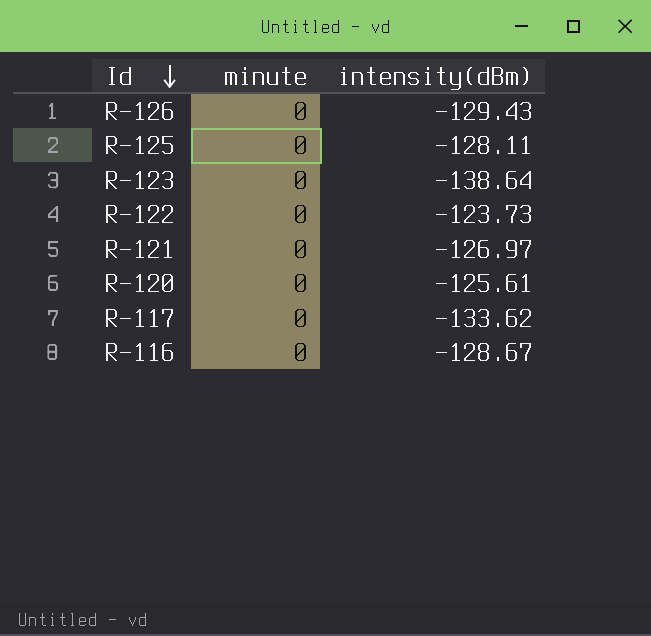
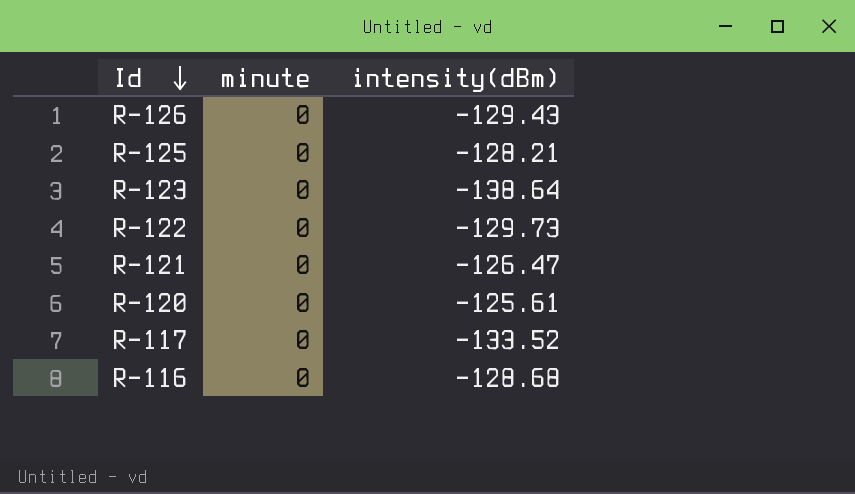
R-125 | intensity(dBm): -128.11 -> -128.21
R-122 | intensity(dBm): -123.73 -> -129.73
R-121 | intensity(dBm): -126.97 -> -126.47
R-117 | intensity(dBm): -133.62 -> -133.52
R-116 | intensity(dBm): -128.67 -> -128.68

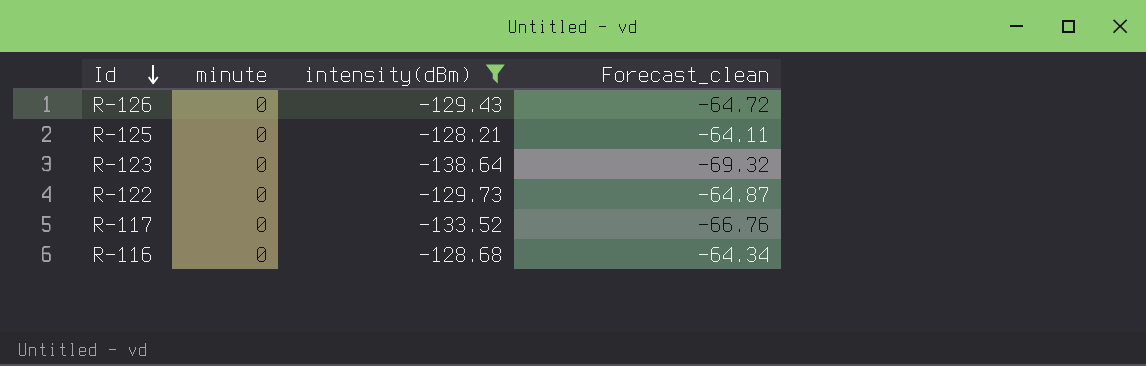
filter: none -> intensity(dBm) <= -128.21
column Forecast_clean | formula: none -> [intensity(dBm)] * 0.5

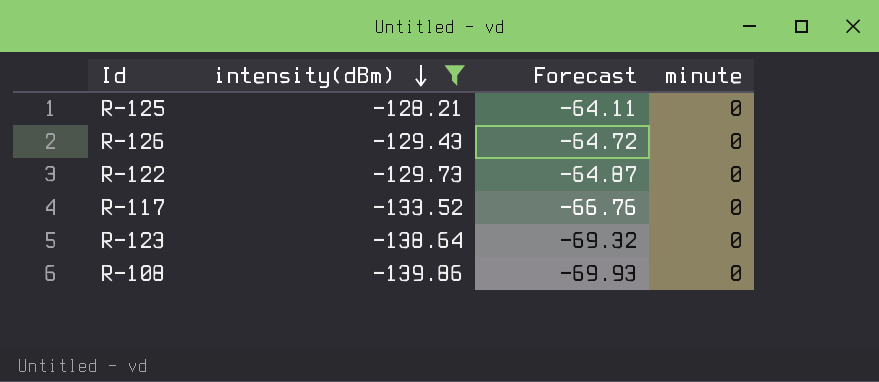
row order: Id descending -> intensity(dBm) descending
column name: Forecast_clean -> Forecast
column minute | position: 2 -> 4
row R-116: 0 | -128.68 | -64.34 -> none
row R-108: none -> -139.86 | -69.93 | 0

